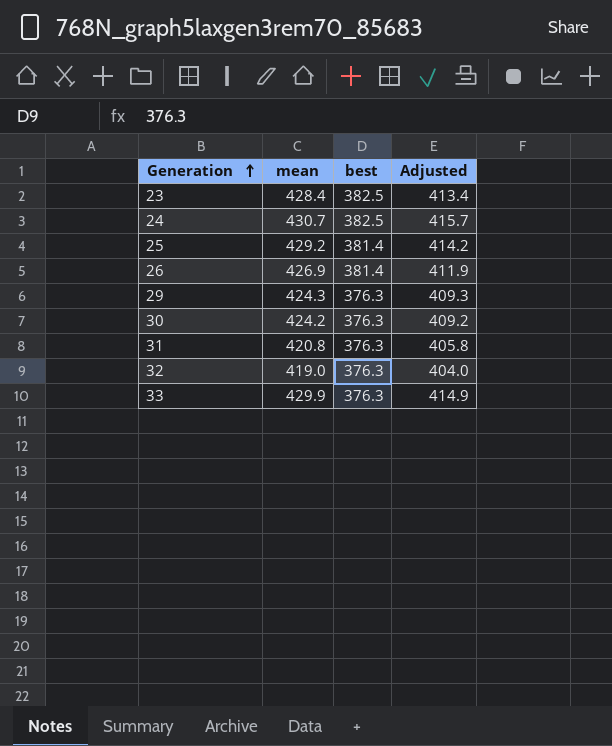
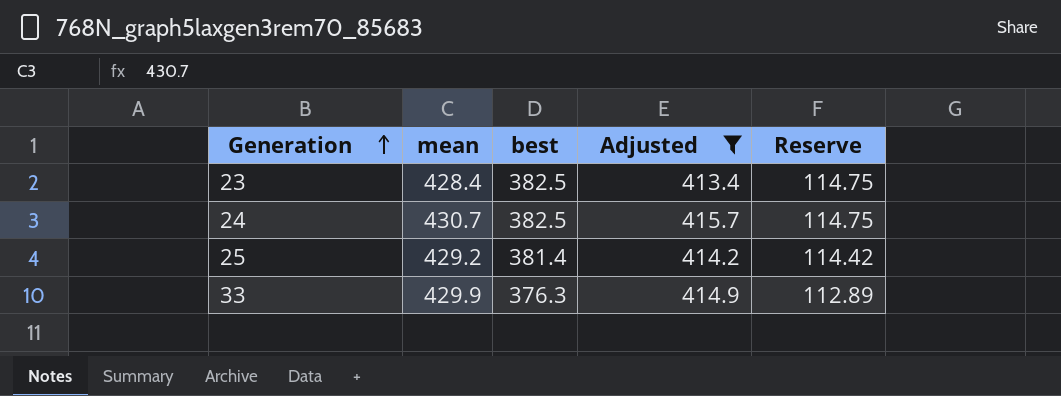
filter: none -> Adjusted >= 413.4
column Reserve | formula: none -> [best] * 0.3

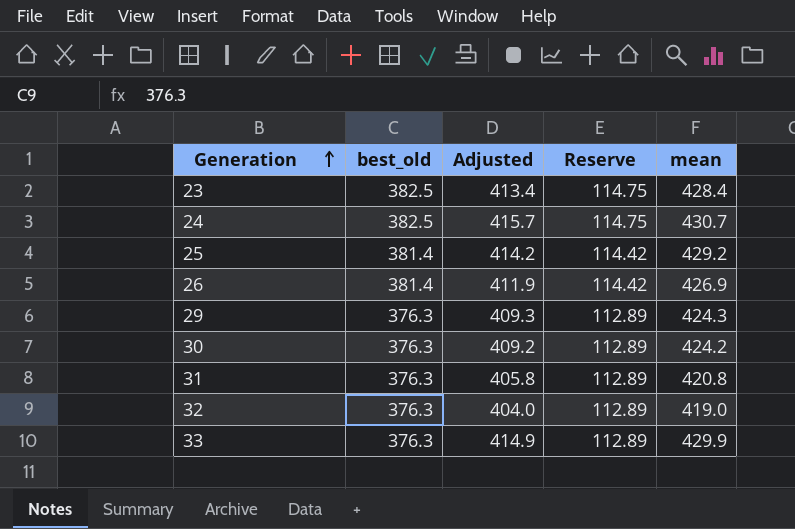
filter: Adjusted >= 413.4 -> none
column name: best -> best_old
column mean | position: 2 -> 5

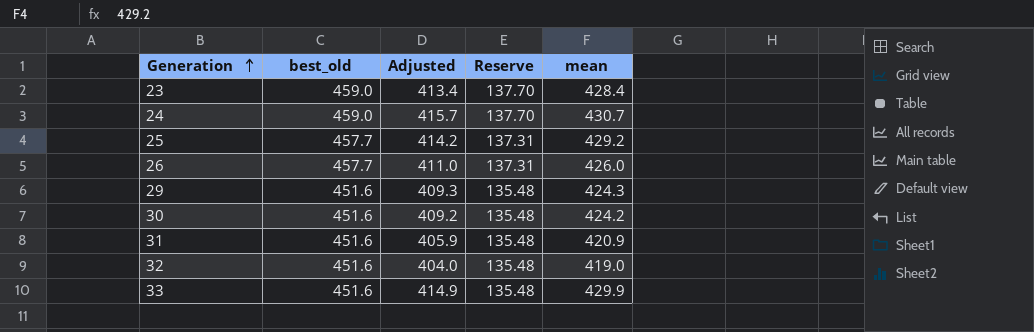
23 | best_old: 382.5 -> 459.0
23 | Reserve: 114.75 -> 137.70
24 | best_old: 382.5 -> 459.0
24 | Reserve: 114.75 -> 137.70
25 | best_old: 381.4 -> 457.7
25 | Reserve: 114.42 -> 137.31
26 | best_old: 381.4 -> 457.7
26 | Adjusted: 411.9 -> 411.0
26 | Reserve: 114.42 -> 137.31
26 | mean: 426.9 -> 426.0
29 | best_old: 376.3 -> 451.6
29 | Reserve: 112.89 -> 135.48
30 | best_old: 376.3 -> 451.6
30 | Reserve: 112.89 -> 135.48
31 | best_old: 376.3 -> 451.6
31 | Adjusted: 405.8 -> 405.9
31 | Reserve: 112.89 -> 135.48
31 | mean: 420.8 -> 420.9
32 | best_old: 376.3 -> 451.6
32 | Reserve: 112.89 -> 135.48
33 | best_old: 376.3 -> 451.6
33 | Reserve: 112.89 -> 135.48

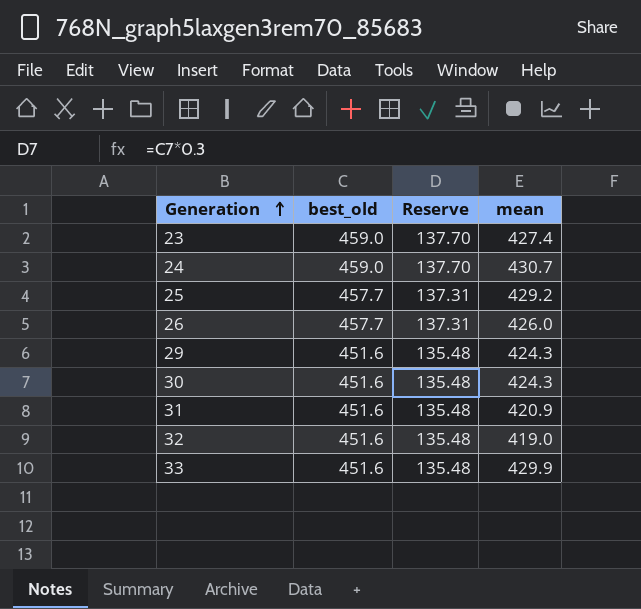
column Adjusted | formula: [mean] - 15 -> none
23 | mean: 428.4 -> 427.4
30 | mean: 424.2 -> 424.3

